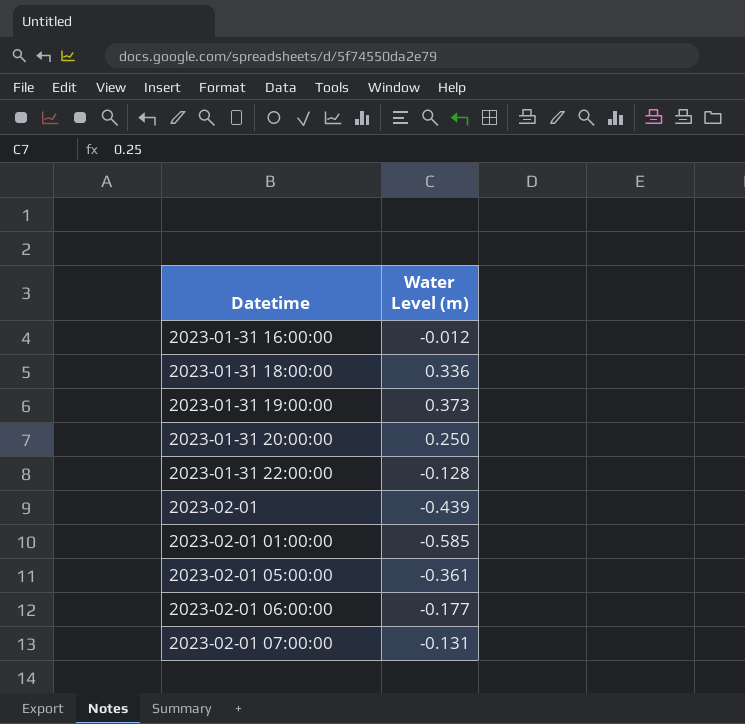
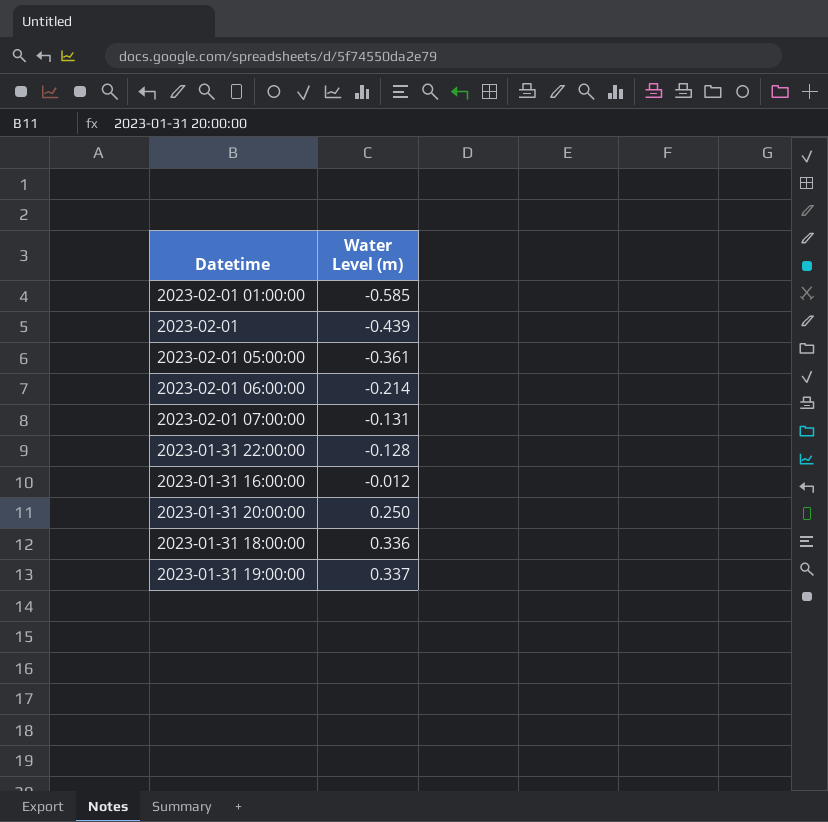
row order: Datetime ascending -> Water Level (m) ascending
2023-02-01 06:00:00 | Water Level (m): -0.177 -> -0.214
2023-01-31 19:00:00 | Water Level (m): 0.373 -> 0.337

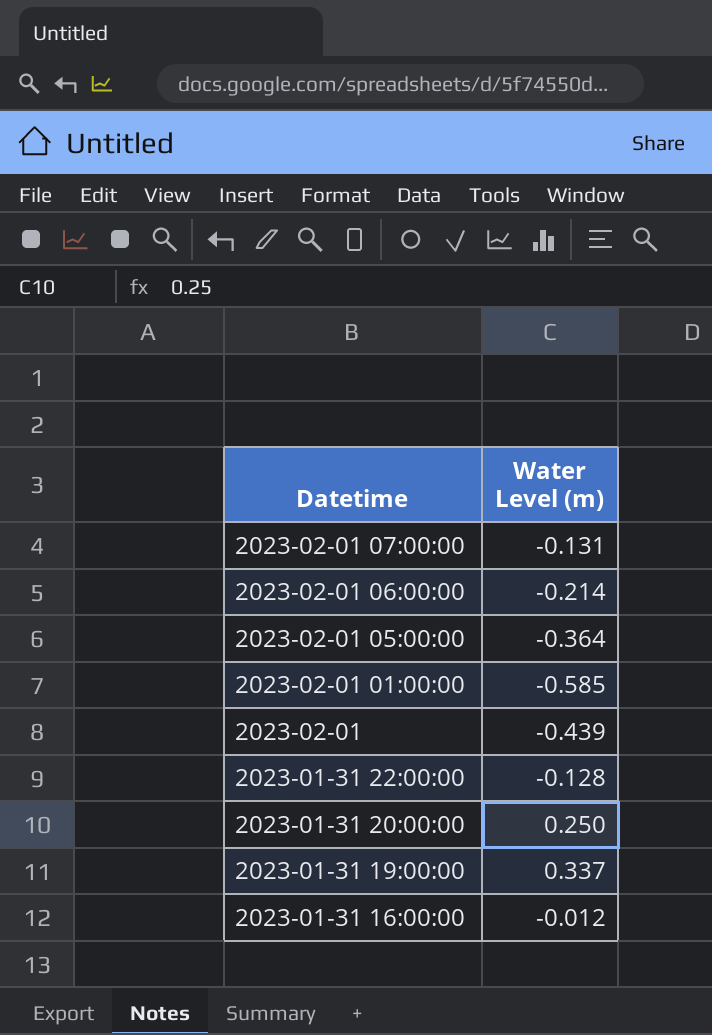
row order: Water Level (m) ascending -> Datetime descending
row 2023-01-31 18:00:00: 0.336 -> none
2023-02-01 05:00:00 | Water Level (m): -0.361 -> -0.364

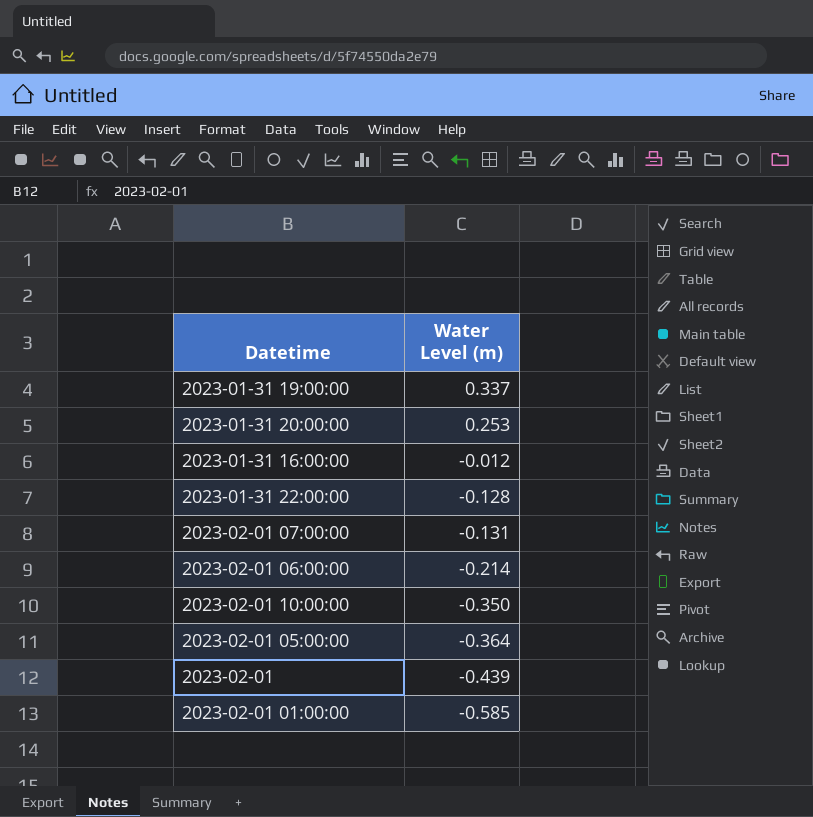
row order: Datetime descending -> Water Level (m) descending
2023-01-31 20:00:00 | Water Level (m): 0.250 -> 0.253
row 2023-02-01 10:00:00: none -> -0.350

